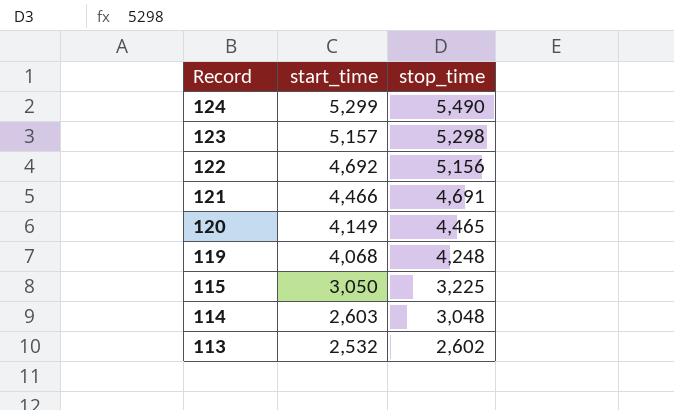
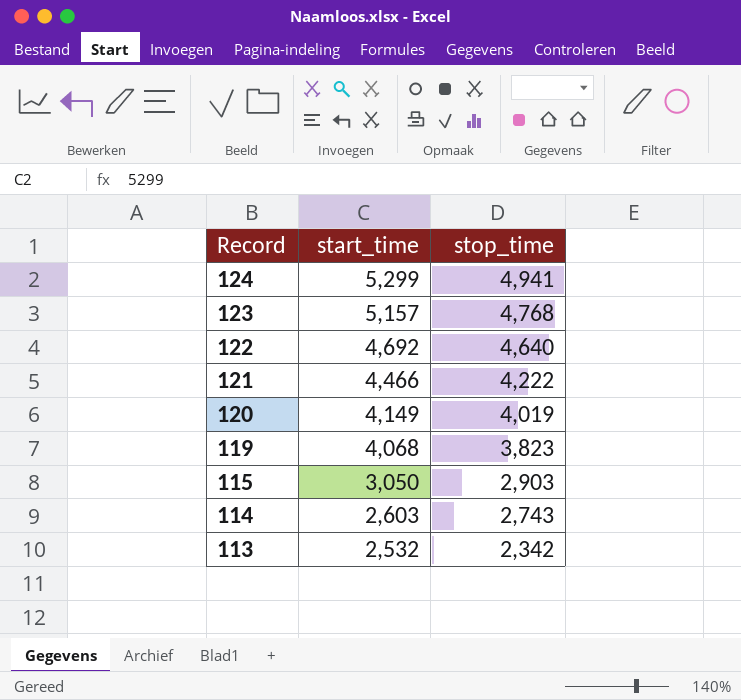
124 | stop_time: 5,490 -> 4,941
123 | stop_time: 5,298 -> 4,768
122 | stop_time: 5,156 -> 4,640
121 | stop_time: 4,691 -> 4,222
120 | stop_time: 4,465 -> 4,019
119 | stop_time: 4,248 -> 3,823
115 | stop_time: 3,225 -> 2,903
114 | stop_time: 3,048 -> 2,743
113 | stop_time: 2,602 -> 2,342

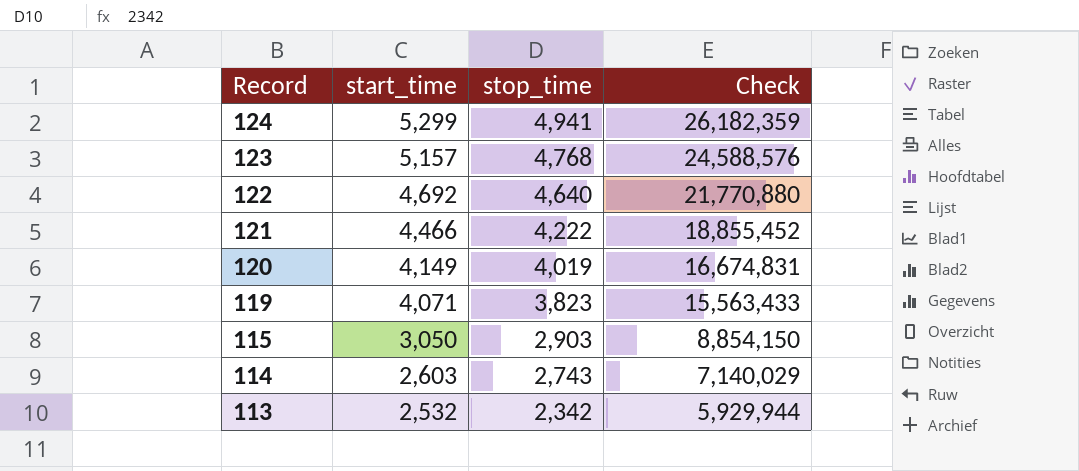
column Check | formula: none -> [start_time] * [stop_time]
119 | start_time: 4,068 -> 4,071

